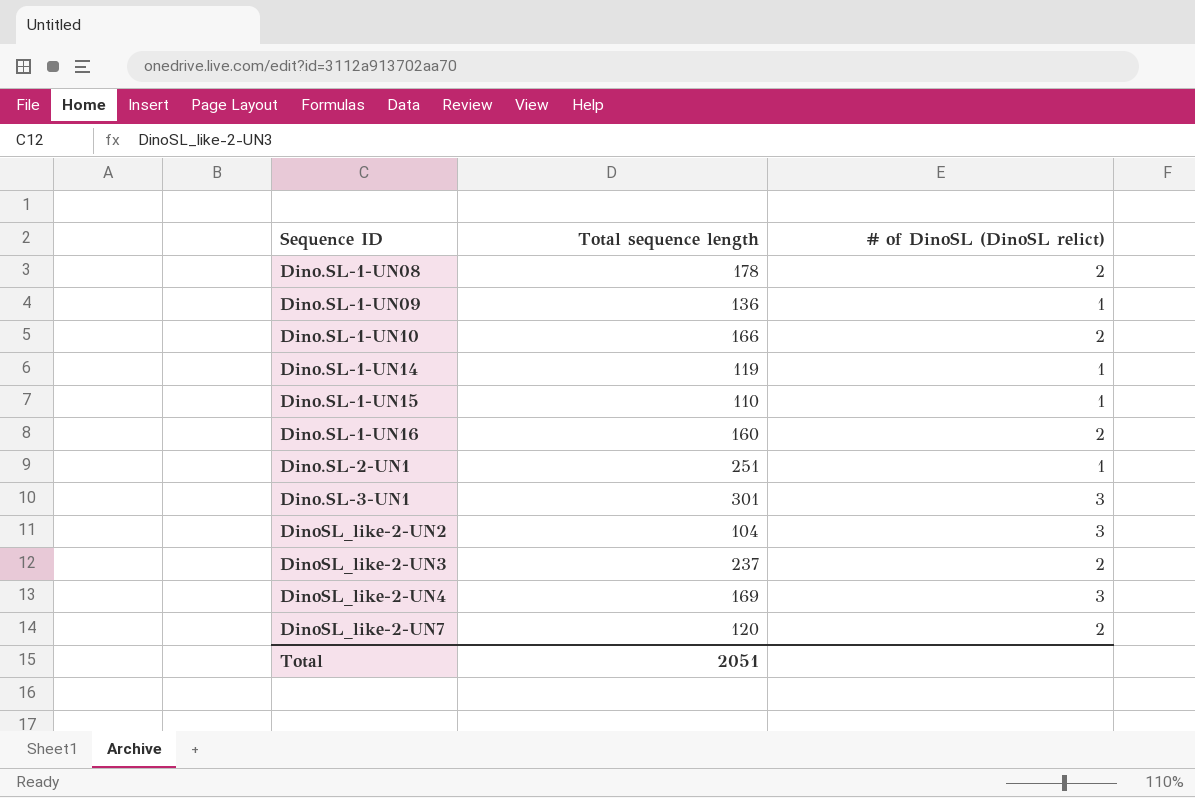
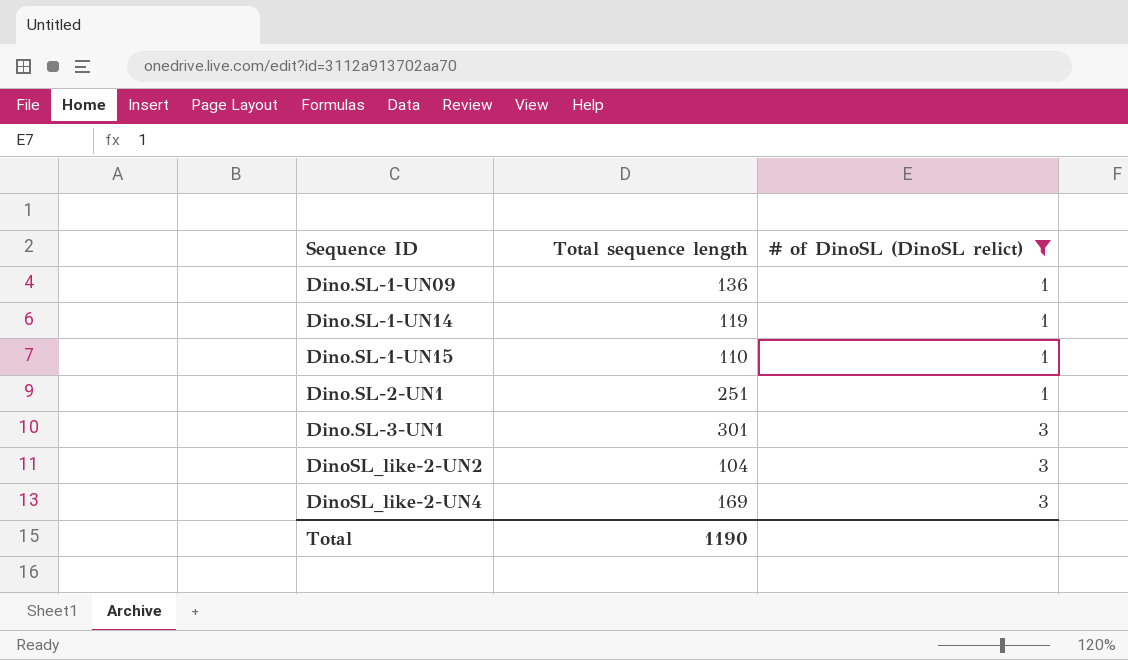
filter: none -> # of DinoSL (DinoSL relict) != 2
Total | Total sequence length: 2051 -> 1190

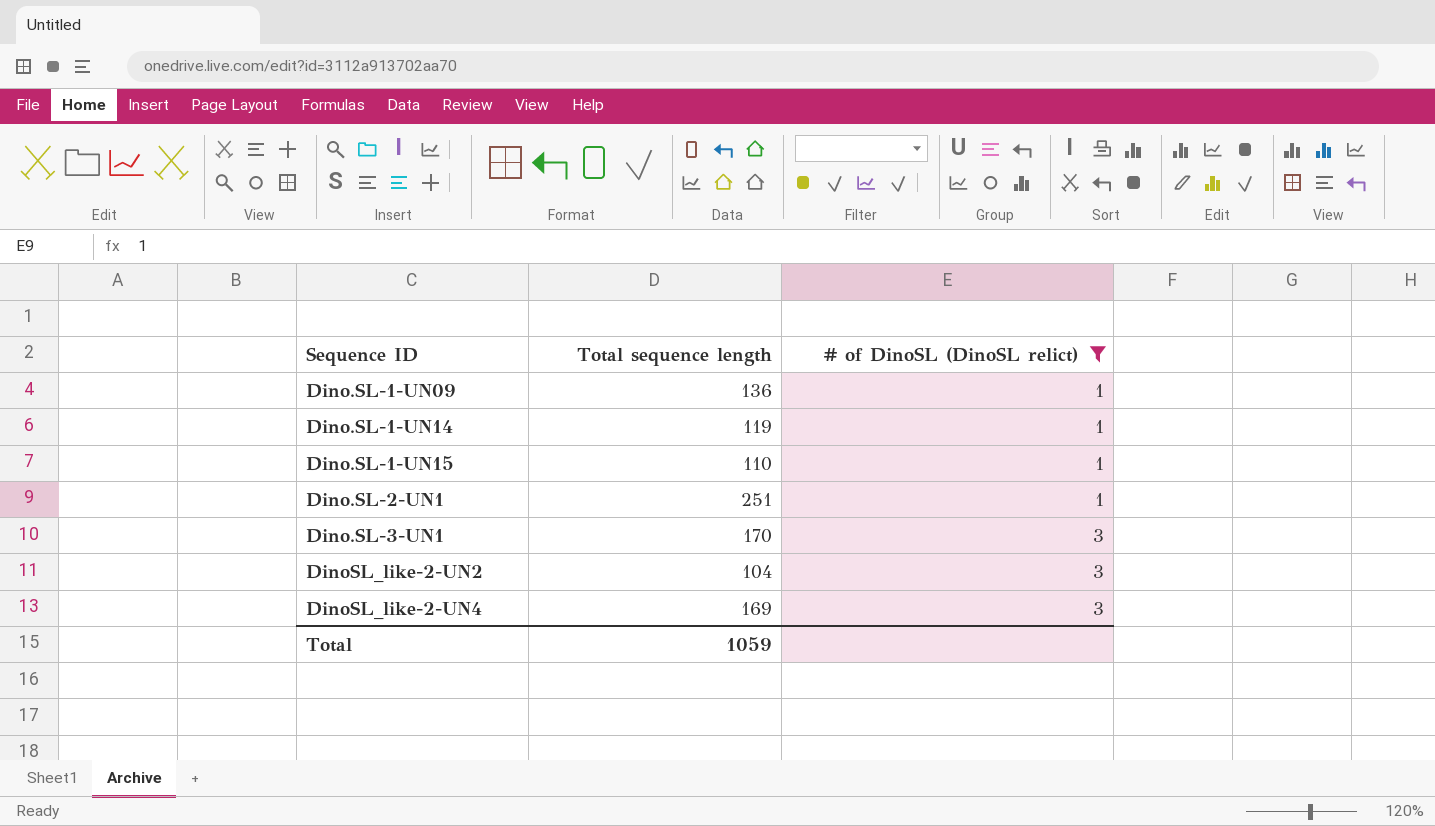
Dino.SL-3-UN1 | Total sequence length: 301 -> 170
Total | Total sequence length: 1190 -> 1059

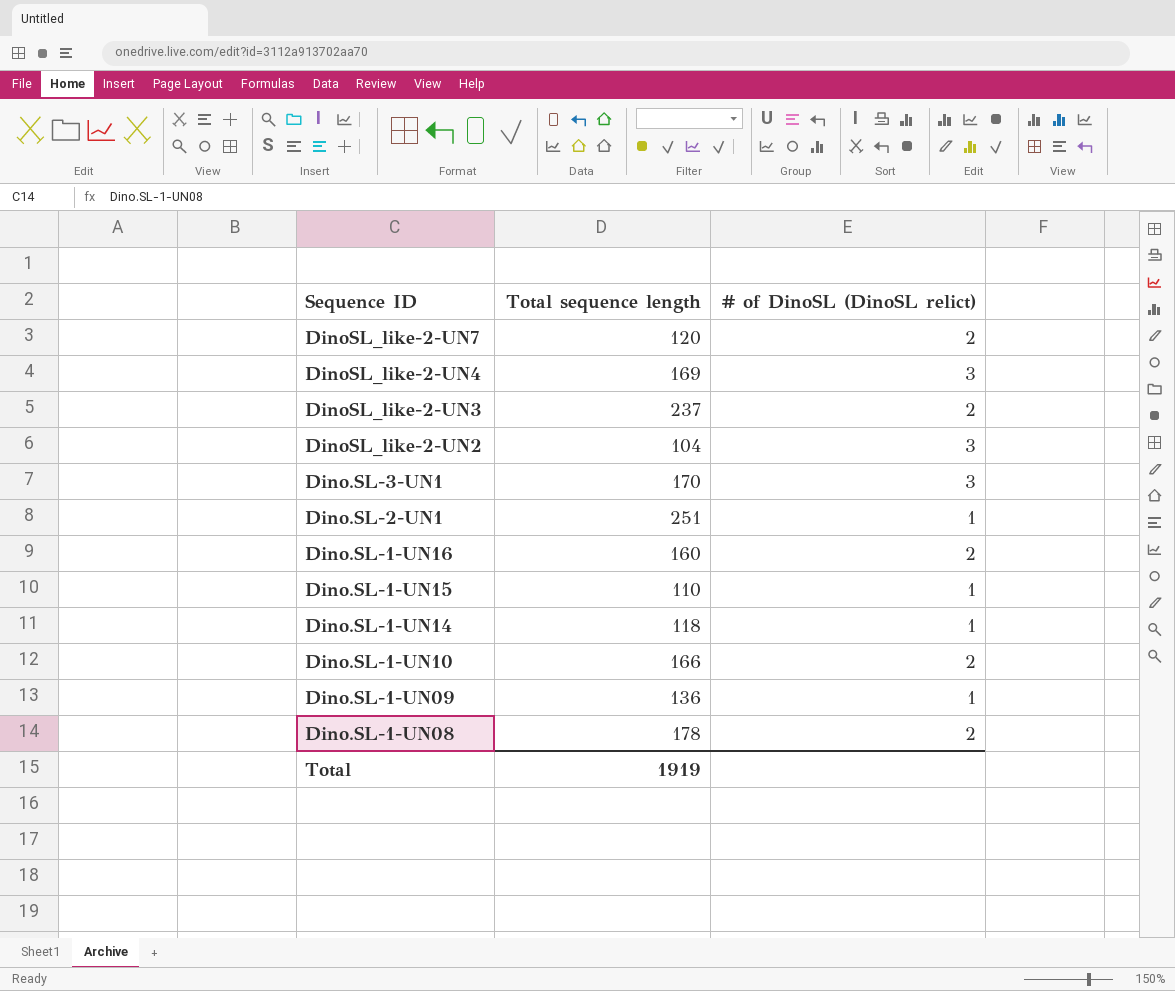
filter: # of DinoSL (DinoSL relict) != 2 -> none
row order: Sequence ID ascending -> Sequence ID descending
Dino.SL-1-UN14 | Total sequence length: 119 -> 118
Total | Total sequence length: 1059 -> 1919

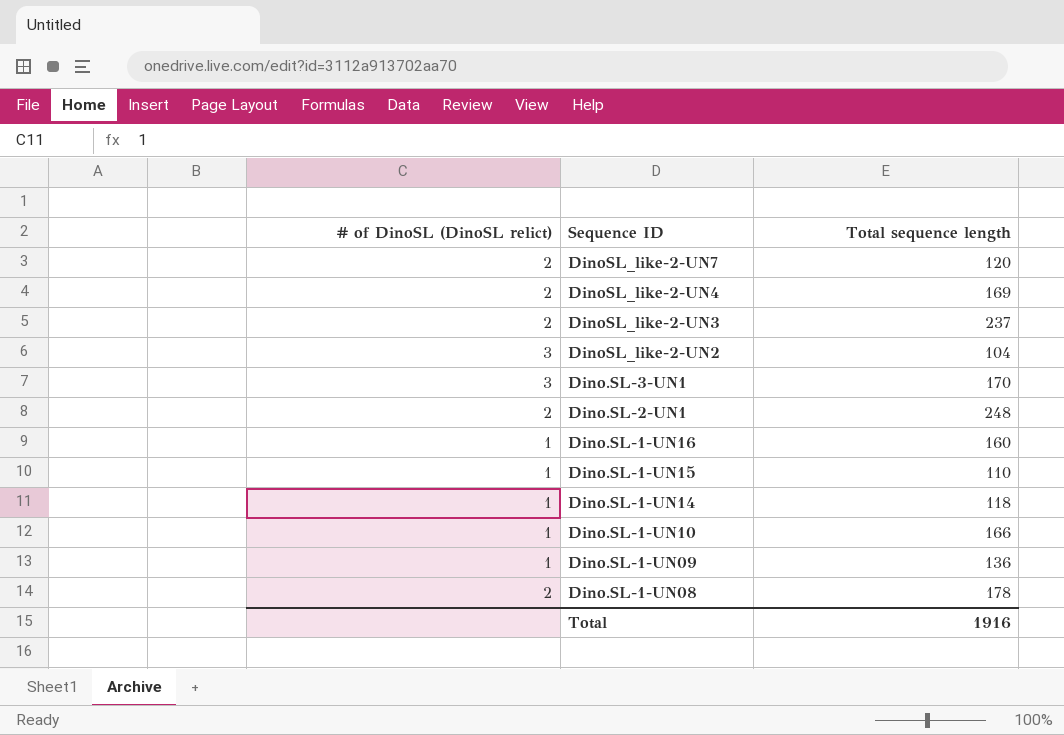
column # of DinoSL (DinoSL relict) | position: 3 -> 1
DinoSL_like-2-UN4 | # of DinoSL (DinoSL relict): 3 -> 2
Dino.SL-2-UN1 | # of DinoSL (DinoSL relict): 1 -> 2
Dino.SL-2-UN1 | Total sequence length: 251 -> 248
Dino.SL-1-UN16 | # of DinoSL (DinoSL relict): 2 -> 1
Dino.SL-1-UN10 | # of DinoSL (DinoSL relict): 2 -> 1
Total | Total sequence length: 1919 -> 1916

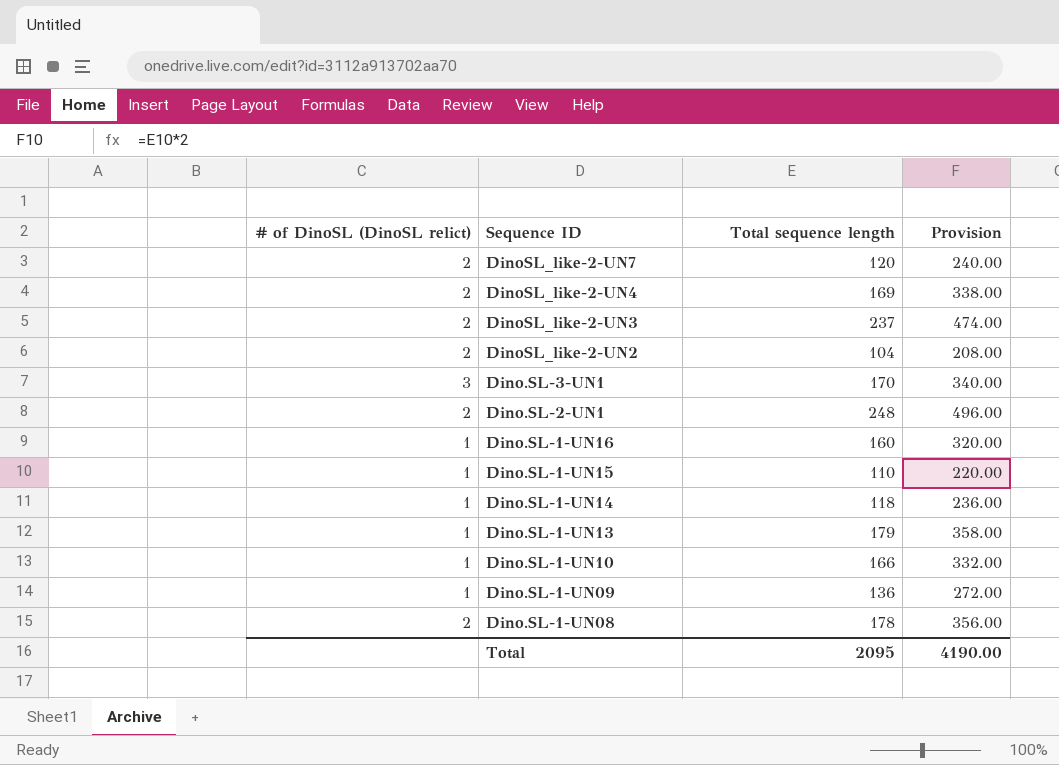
column Provision | formula: none -> [Total sequence length] * 2
DinoSL_like-2-UN2 | # of DinoSL (DinoSL relict): 3 -> 2
row Dino.SL-1-UN13: none -> 1 | 179 | 358.00
Total | Total sequence length: 1916 -> 2095

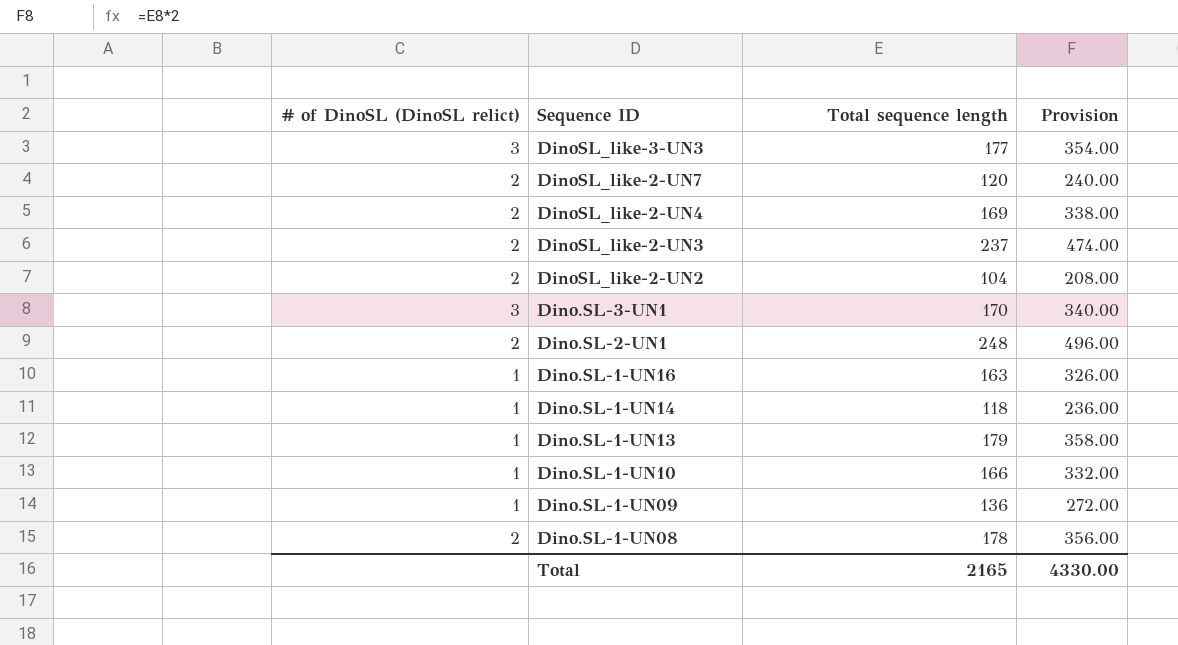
row Dino.SL-1-UN15: 1 | 110 | 220.00 -> none
row DinoSL_like-3-UN3: none -> 3 | 177 | 354.00
Dino.SL-1-UN16 | Total sequence length: 160 -> 163
Dino.SL-1-UN16 | Provision: 320.00 -> 326.00
Total | Total sequence length: 2095 -> 2165
Total | Provision: 4190.00 -> 4330.00

